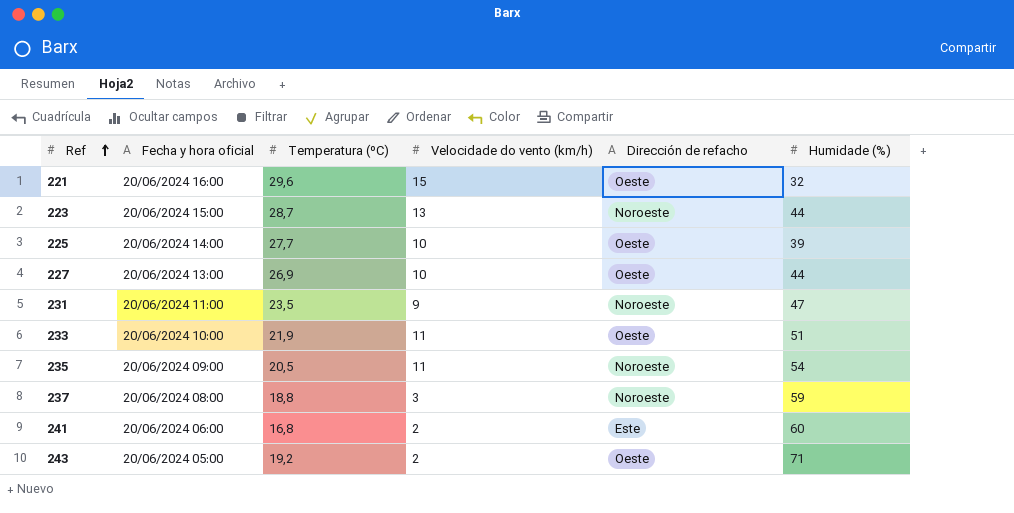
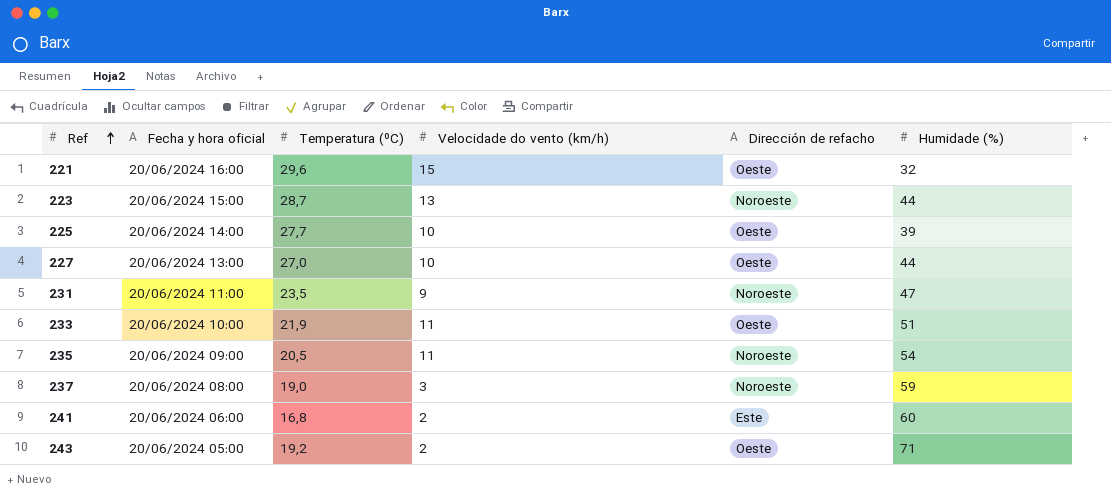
227 | Temperatura (ºC): 26,9 -> 27,0
237 | Temperatura (ºC): 18,8 -> 19,0

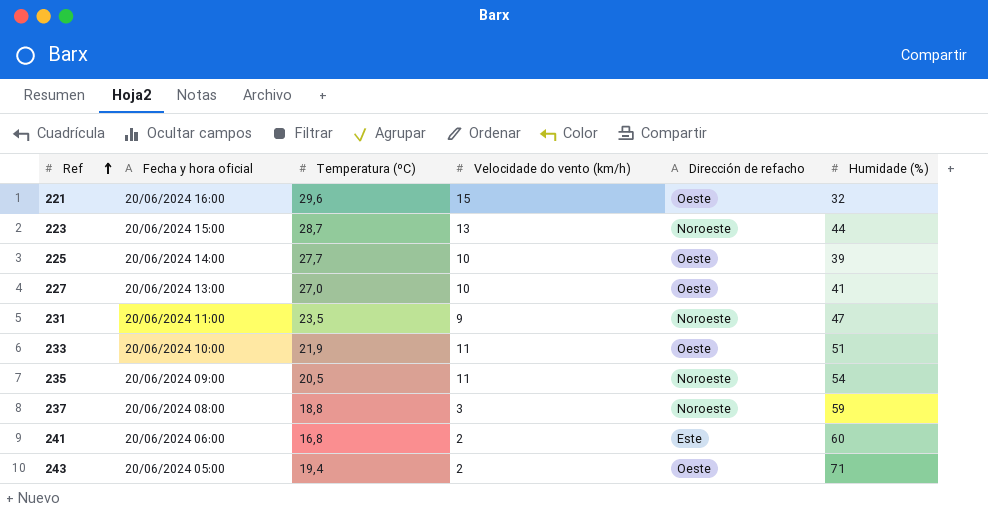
227 | Humidade (%): 44 -> 41
237 | Temperatura (ºC): 19,0 -> 18,8
243 | Temperatura (ºC): 19,2 -> 19,4

